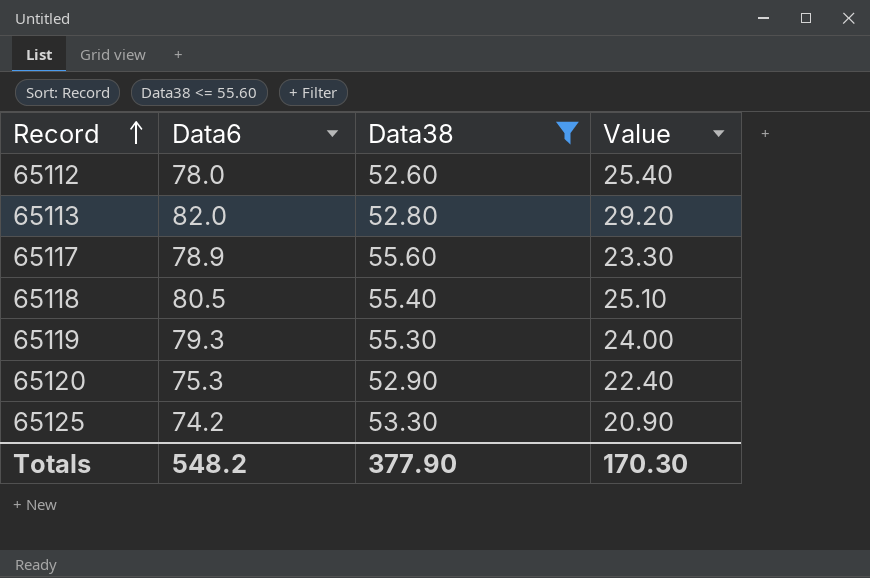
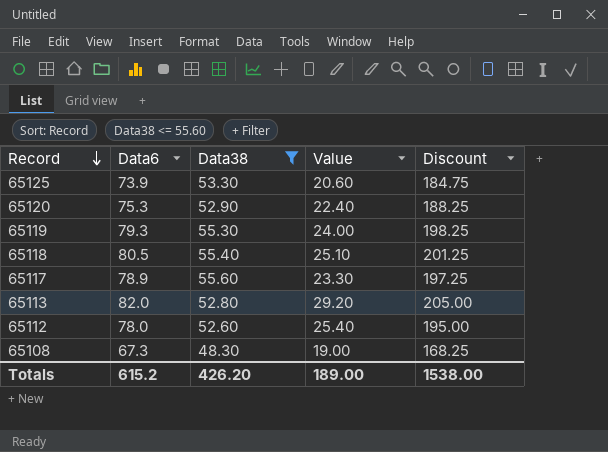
row order: Record ascending -> Record descending
column Discount | formula: none -> [Data6] * 2.5
65125 | Data6: 74.2 -> 73.9
65125 | Value: 20.90 -> 20.60
row 65108: none -> 67.3 | 48.30 | 19.00 | 168.25
Totals | Data6: 548.2 -> 615.2
Totals | Data38: 377.90 -> 426.20
Totals | Value: 170.30 -> 189.00

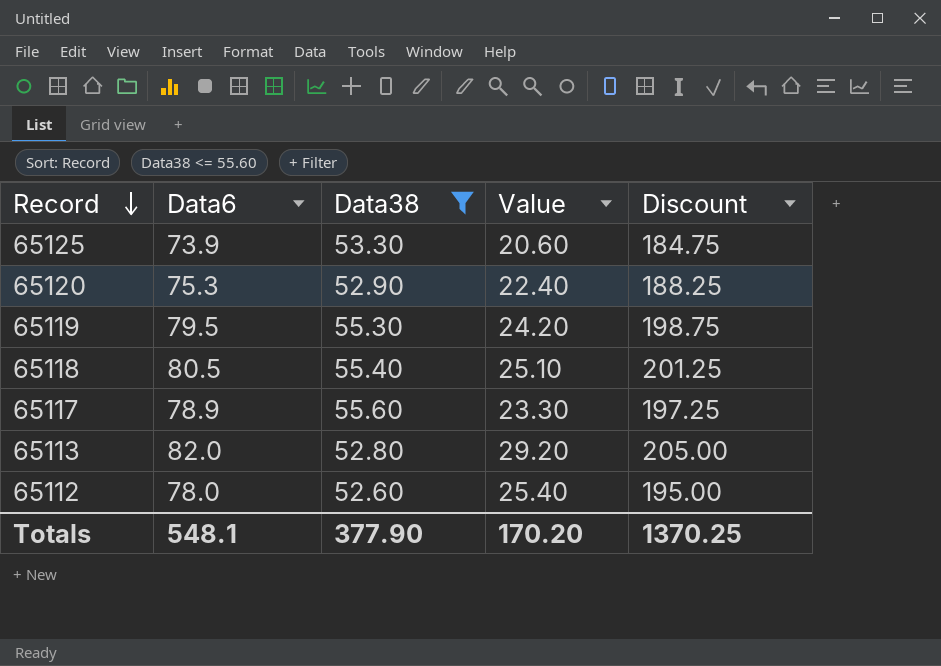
row 65108: 67.3 | 48.30 | 19.00 | 168.25 -> none
65119 | Data6: 79.3 -> 79.5
65119 | Value: 24.00 -> 24.20
65119 | Discount: 198.25 -> 198.75
Totals | Data6: 615.2 -> 548.1
Totals | Data38: 426.20 -> 377.90
Totals | Value: 189.00 -> 170.20
Totals | Discount: 1538.00 -> 1370.25

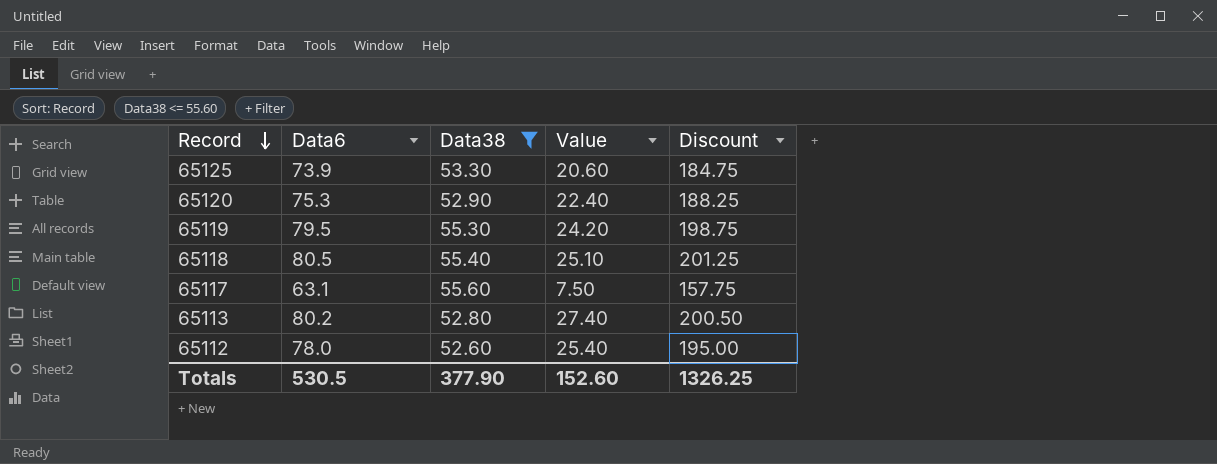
65117 | Data6: 78.9 -> 63.1
65117 | Value: 23.30 -> 7.50
65117 | Discount: 197.25 -> 157.75
65113 | Data6: 82.0 -> 80.2
65113 | Value: 29.20 -> 27.40
65113 | Discount: 205.00 -> 200.50
Totals | Data6: 548.1 -> 530.5
Totals | Value: 170.20 -> 152.60
Totals | Discount: 1370.25 -> 1326.25

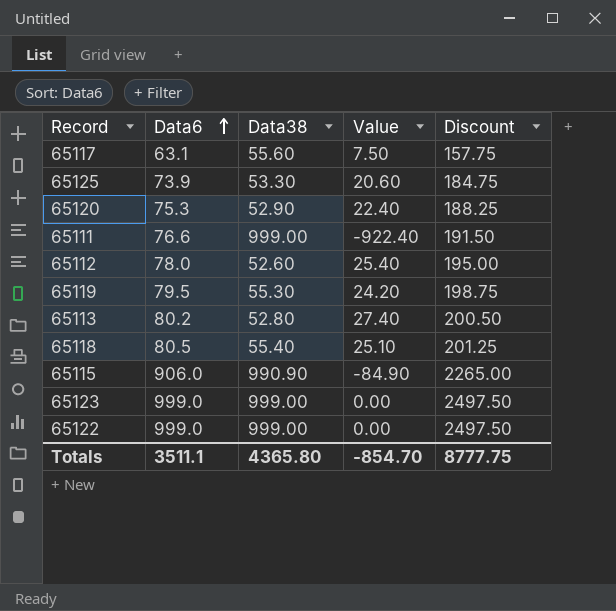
filter: Data38 <= 55.60 -> none
row order: Record descending -> Data6 ascending
Totals | Data6: 530.5 -> 3511.1
Totals | Data38: 377.90 -> 4365.80
Totals | Value: 152.60 -> -854.70
Totals | Discount: 1326.25 -> 8777.75

